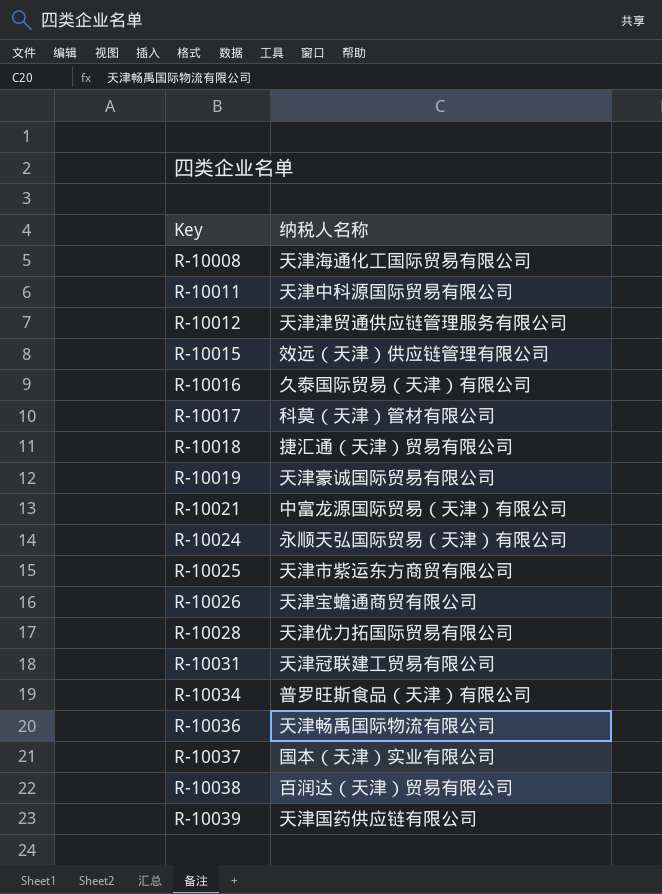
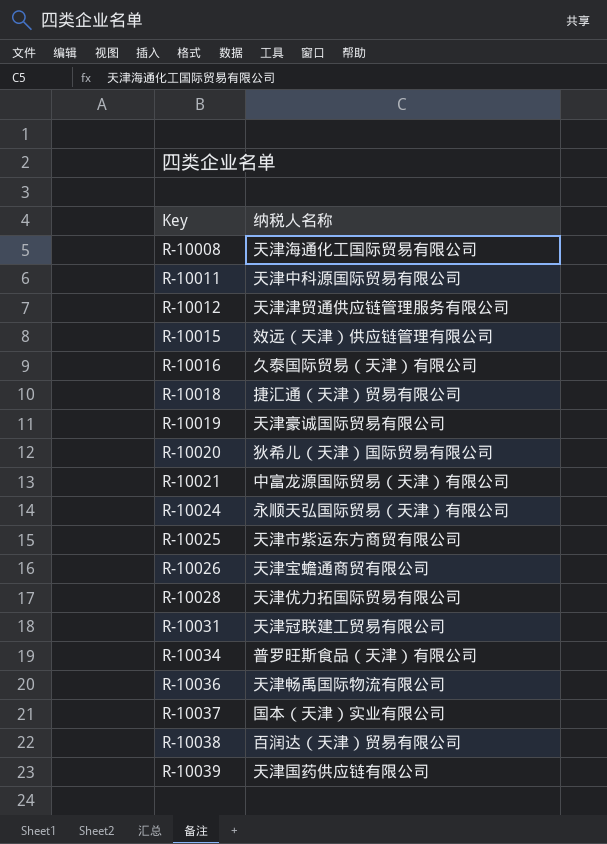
row R-10017: 科莫（天津）管材有限公司 -> none
row R-10020: none -> 狄希儿（天津）国际贸易有限公司

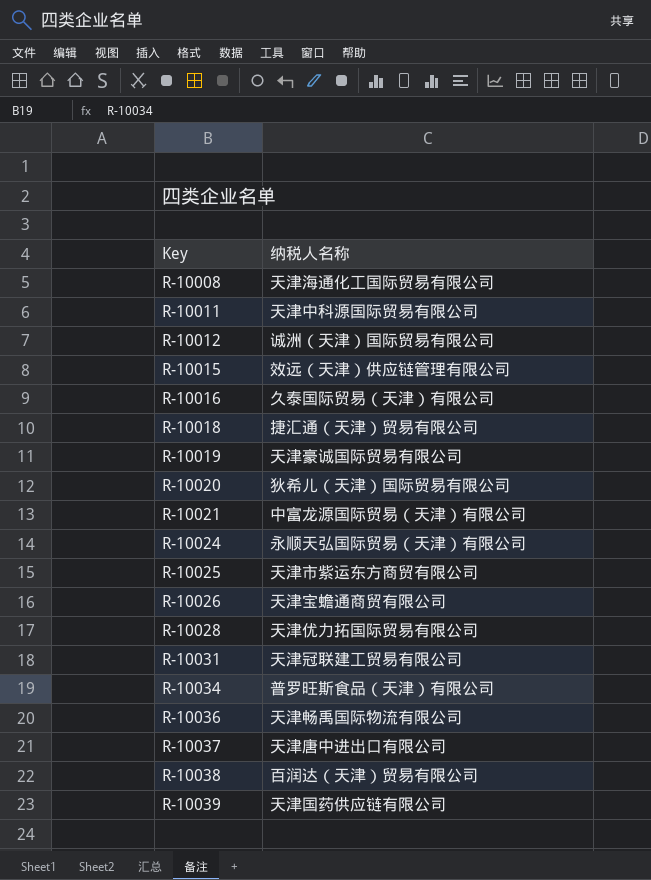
R-10012 | 纳税人名称: 天津津贸通供应链管理服务有限公司 -> 诚洲（天津）国际贸易有限公司
R-10037 | 纳税人名称: 国本（天津）实业有限公司 -> 天津唐中进出口有限公司

